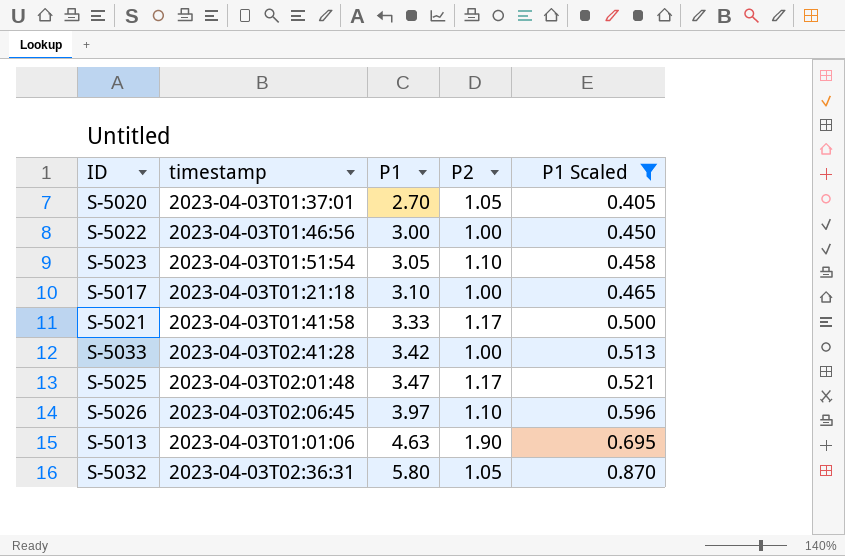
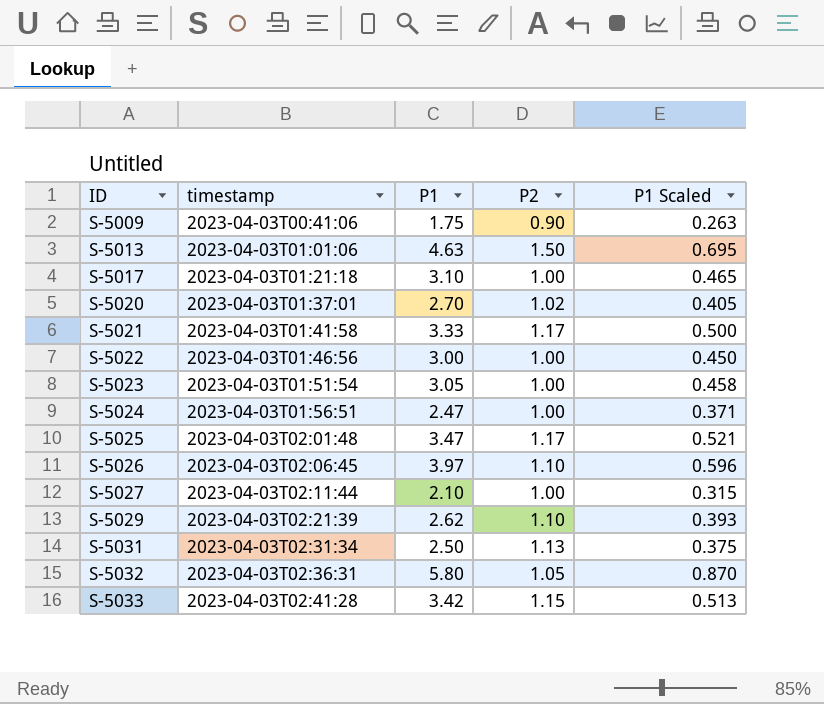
filter: P1 Scaled >= 0.405 -> none
row order: P1 ascending -> ID ascending
S-5013 | P2: 1.90 -> 1.50
S-5020 | P2: 1.05 -> 1.02
S-5023 | P2: 1.10 -> 1.00
S-5033 | P2: 1.00 -> 1.15

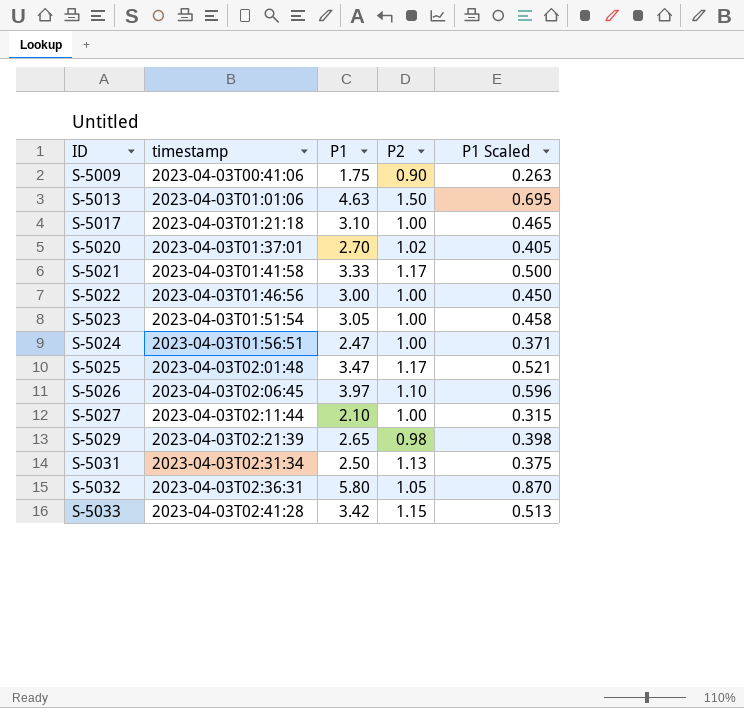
S-5029 | P1: 2.62 -> 2.65
S-5029 | P2: 1.10 -> 0.98
S-5029 | P1 Scaled: 0.393 -> 0.398

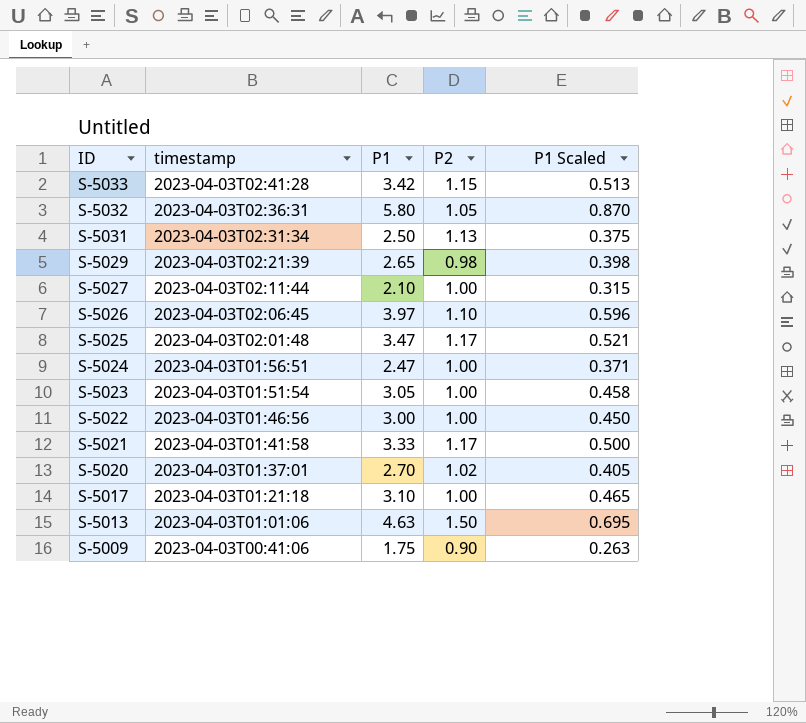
row order: ID ascending -> ID descending

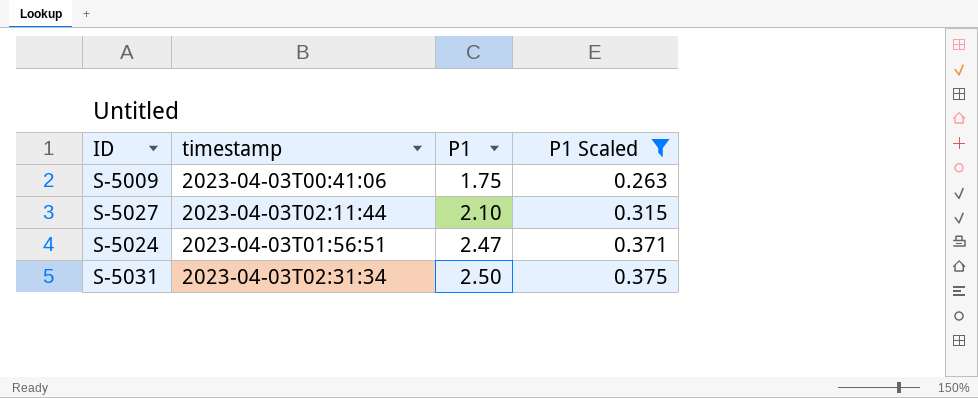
filter: none -> P1 Scaled <= 0.375
row order: ID descending -> P1 ascending
column P2 | position: 4 -> none

